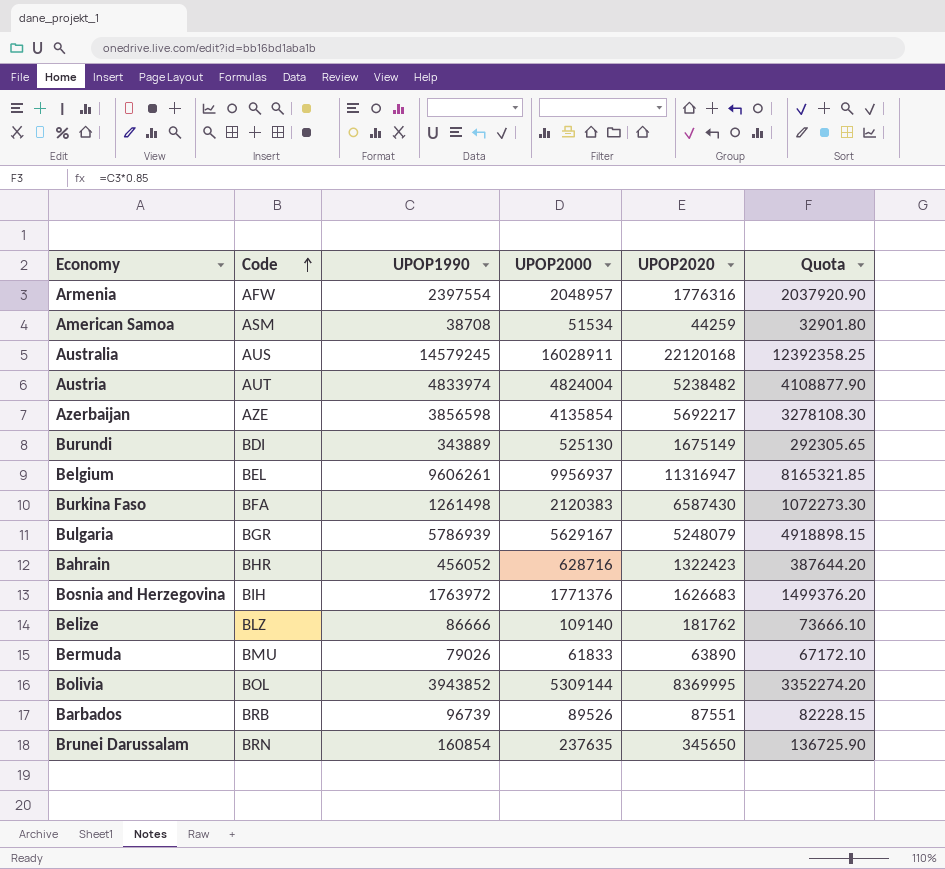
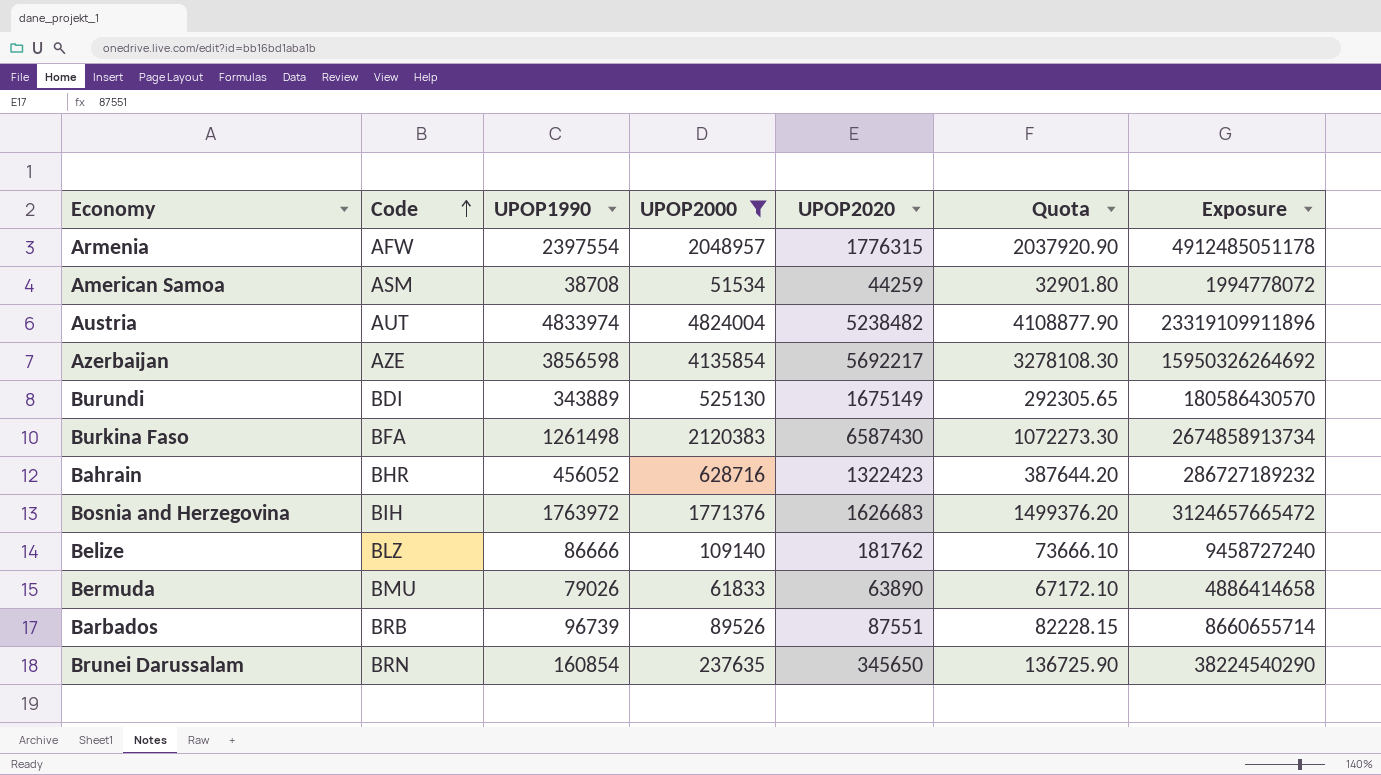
filter: none -> UPOP2000 <= 4824004
column Exposure | formula: none -> [UPOP1990] * [UPOP2000]
Armenia | UPOP2020: 1776316 -> 1776315

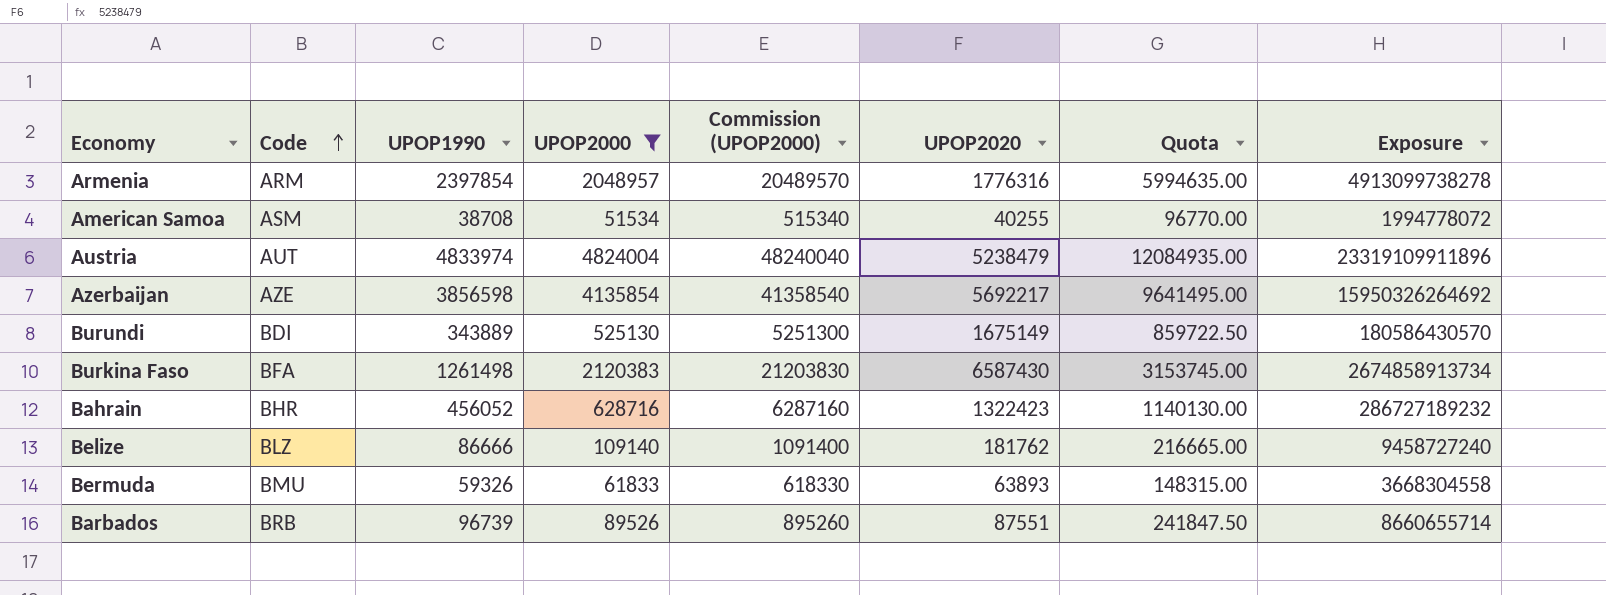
column Commission (UPOP2000) | formula: none -> [UPOP2000] * 10
column Quota | formula: [UPOP1990] * 0.85 -> [UPOP1990] * 2.5
row Bosnia and Herzegovina: BIH | 1763972 | 1771376 | 1626683 | 1499376.20 | 3124657665472 -> none
row Brunei Darussalam: BRN | 160854 | 237635 | 345650 | 136725.90 | 38224540290 -> none
Armenia | Code: AFW -> ARM
Armenia | UPOP1990: 2397554 -> 2397854
Armenia | UPOP2020: 1776315 -> 1776316
Armenia | Exposure: 4912485051178 -> 4913099738278
American Samoa | UPOP2020: 44259 -> 40255
Austria | UPOP2020: 5238482 -> 5238479
Bermuda | UPOP1990: 79026 -> 59326
Bermuda | UPOP2020: 63890 -> 63893
Bermuda | Exposure: 4886414658 -> 3668304558

